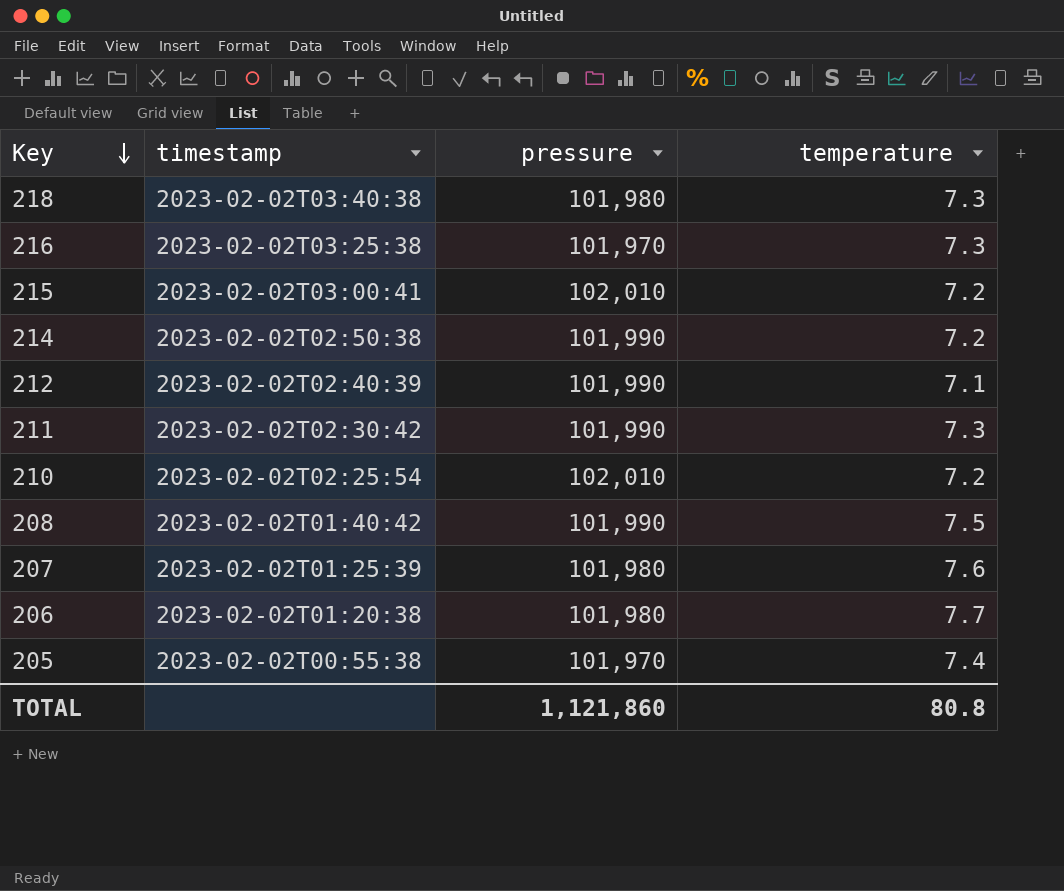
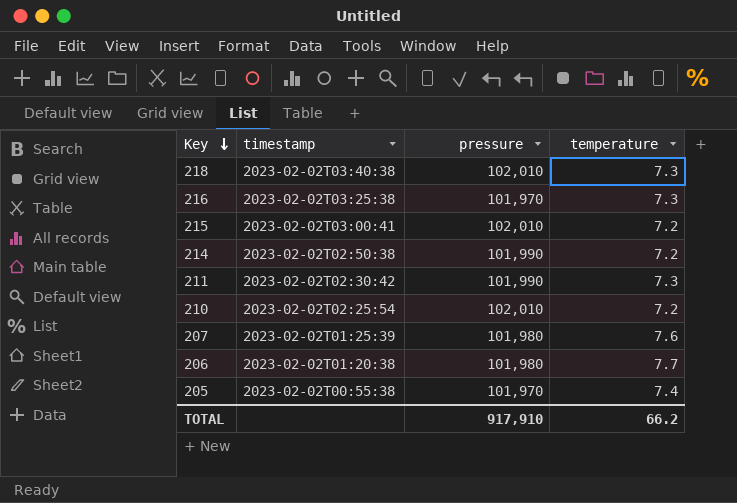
row 212: 2023-02-02T02:40:39 | 101,990 | 7.1 -> none
row 208: 2023-02-02T01:40:42 | 101,990 | 7.5 -> none
218 | pressure: 101,980 -> 102,010
TOTAL | pressure: 1,121,860 -> 917,910
TOTAL | temperature: 80.8 -> 66.2

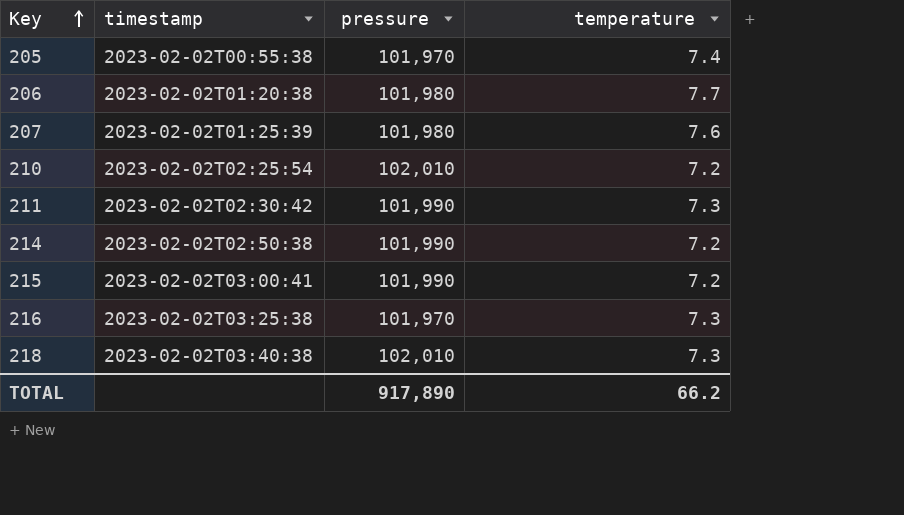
row order: Key descending -> Key ascending
215 | pressure: 102,010 -> 101,990
TOTAL | pressure: 917,910 -> 917,890

